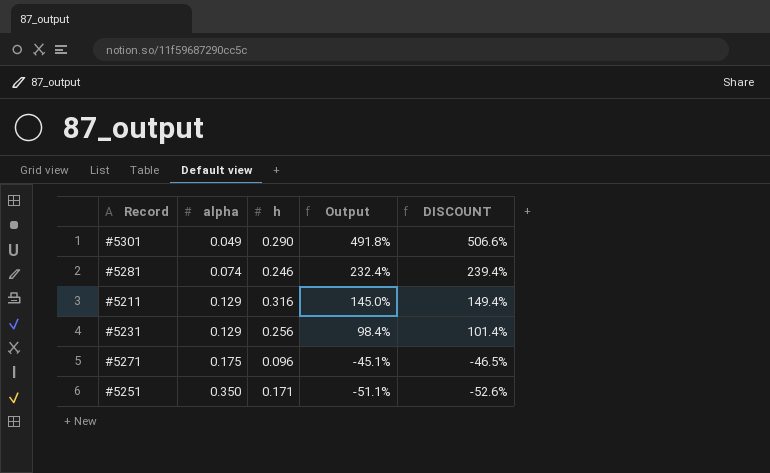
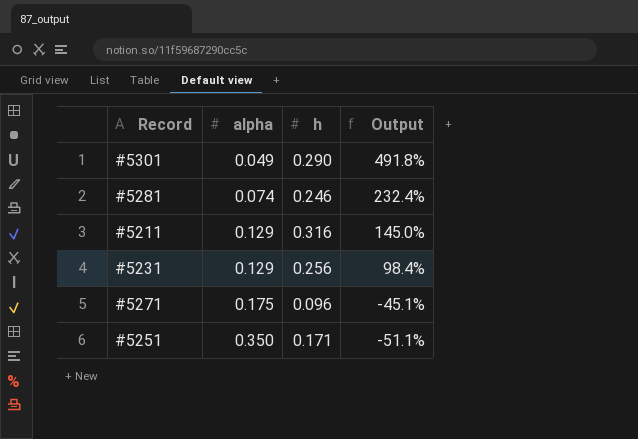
column DISCOUNT | formula: [Output] * 1.03 -> none

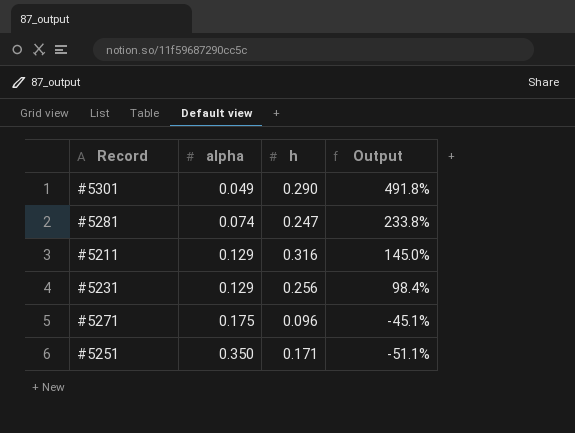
#5281 | h: 0.246 -> 0.247
#5281 | Output: 232.4% -> 233.8%

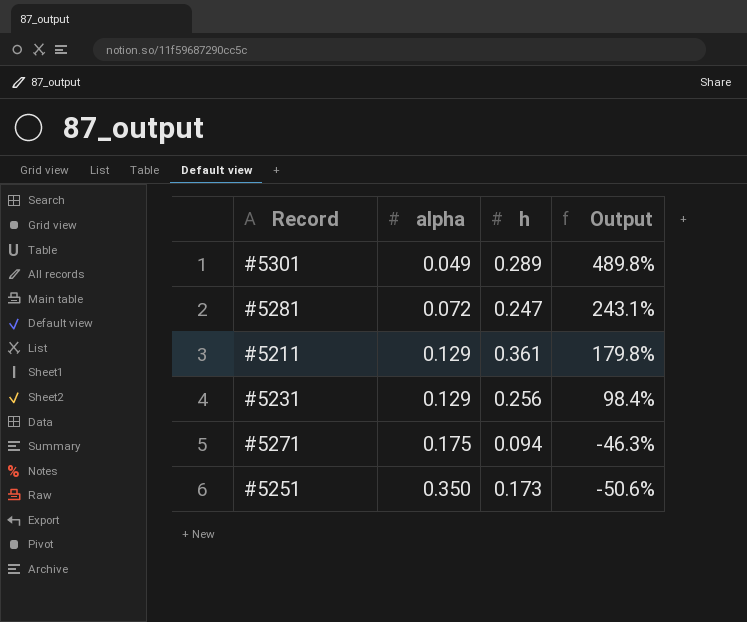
#5301 | h: 0.290 -> 0.289
#5301 | Output: 491.8% -> 489.8%
#5281 | alpha: 0.074 -> 0.072
#5281 | Output: 233.8% -> 243.1%
#5211 | h: 0.316 -> 0.361
#5211 | Output: 145.0% -> 179.8%
#5271 | h: 0.096 -> 0.094
#5271 | Output: -45.1% -> -46.3%
#5251 | h: 0.171 -> 0.173
#5251 | Output: -51.1% -> -50.6%

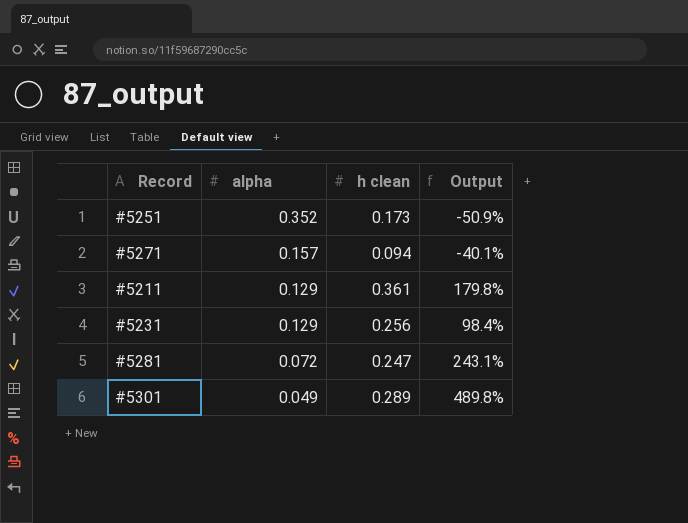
row order: alpha ascending -> alpha descending
column name: h -> h clean
#5251 | alpha: 0.350 -> 0.352
#5251 | Output: -50.6% -> -50.9%
#5271 | alpha: 0.175 -> 0.157
#5271 | Output: -46.3% -> -40.1%

